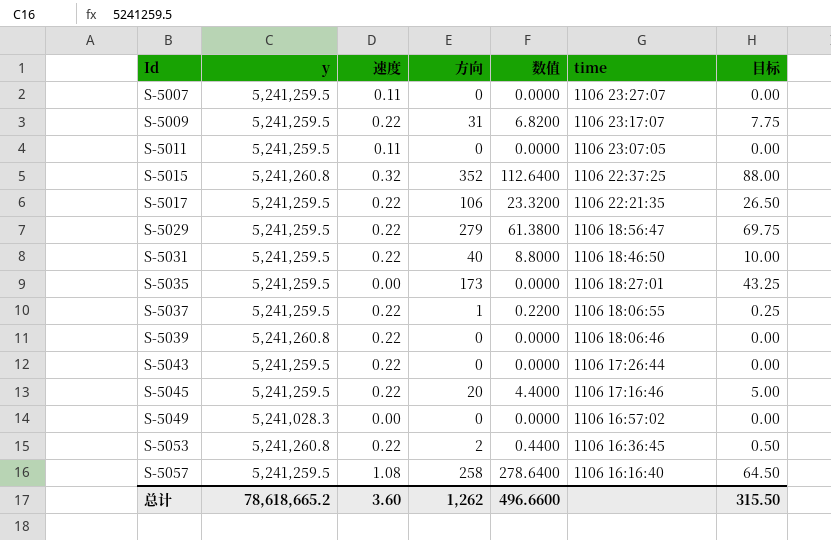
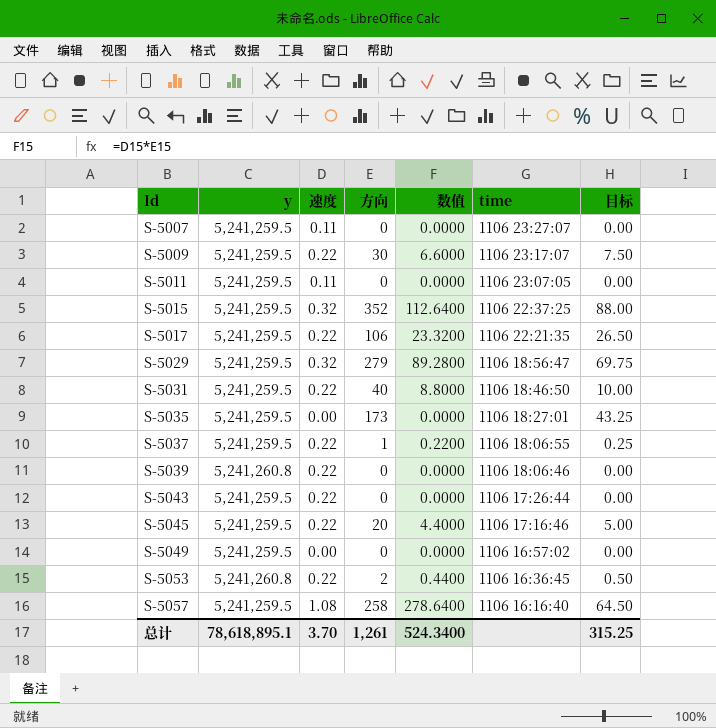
S-5009 | 方向: 31 -> 30
S-5009 | 数值: 6.8200 -> 6.6000
S-5009 | 目标: 7.75 -> 7.50
S-5015 | y: 5,241,260.8 -> 5,241,259.5
S-5029 | 速度: 0.22 -> 0.32
S-5029 | 数值: 61.3800 -> 89.2800
S-5049 | y: 5,241,028.3 -> 5,241,259.5
总计 | y: 78,618,665.2 -> 78,618,895.1
总计 | 速度: 3.60 -> 3.70
总计 | 方向: 1,262 -> 1,261
总计 | 数值: 496.6600 -> 524.3400
总计 | 目标: 315.50 -> 315.25

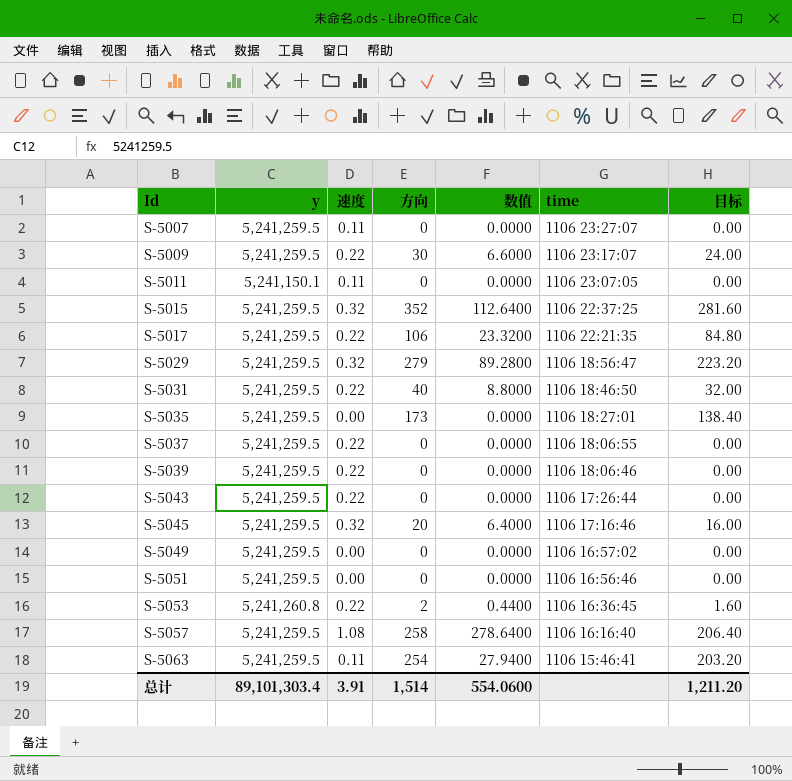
column 目标 | formula: [方向] * 0.25 -> [方向] * 0.8
S-5011 | y: 5,241,259.5 -> 5,241,150.1
S-5037 | 方向: 1 -> 0
S-5037 | 数值: 0.2200 -> 0.0000
S-5039 | y: 5,241,260.8 -> 5,241,259.5
S-5045 | 速度: 0.22 -> 0.32
S-5045 | 数值: 4.4000 -> 6.4000
row S-5051: none -> 5,241,259.5 | 0.00 | 0 | 0.0000 | 1106 16:56:46 | 0.00
row S-5063: none -> 5,241,259.5 | 0.11 | 254 | 27.9400 | 1106 15:46:41 | 203.20
总计 | y: 78,618,895.1 -> 89,101,303.4
总计 | 速度: 3.70 -> 3.91
总计 | 方向: 1,261 -> 1,514
总计 | 数值: 524.3400 -> 554.0600
总计 | 目标: 315.25 -> 1,211.20

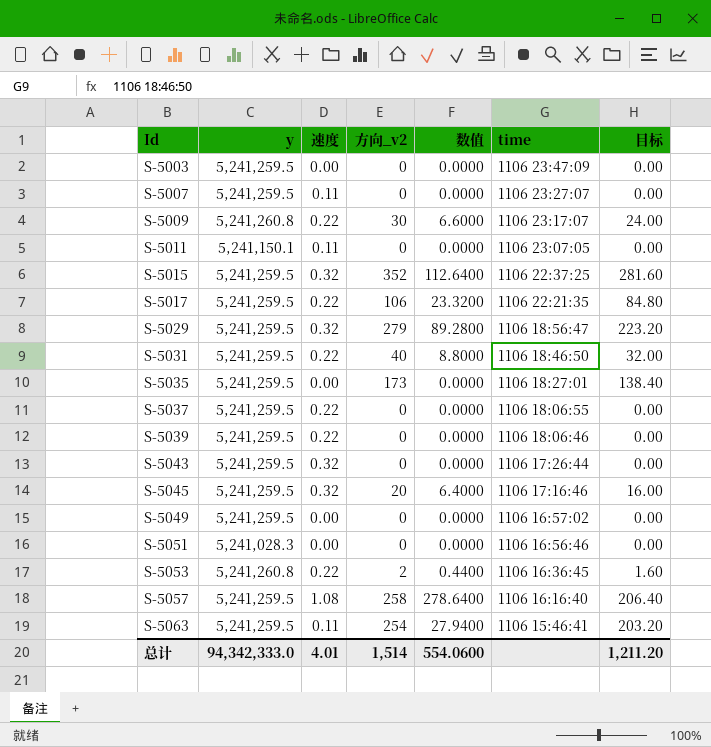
column name: 方向 -> 方向_v2
row S-5003: none -> 5,241,259.5 | 0.00 | 0 | 0.0000 | 1106 23:47:09 | 0.00
S-5009 | y: 5,241,259.5 -> 5,241,260.8
S-5043 | 速度: 0.22 -> 0.32
S-5051 | y: 5,241,259.5 -> 5,241,028.3
总计 | y: 89,101,303.4 -> 94,342,333.0
总计 | 速度: 3.91 -> 4.01

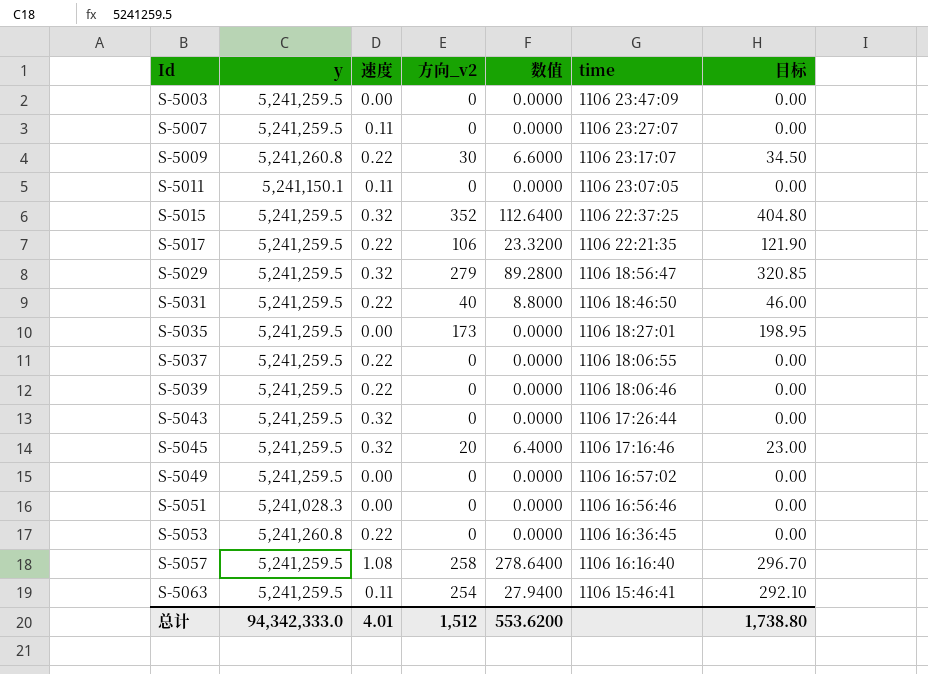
column 目标 | formula: [方向_v2] * 0.8 -> [方向_v2] * 1.15
S-5053 | 方向_v2: 2 -> 0
S-5053 | 数值: 0.4400 -> 0.0000
总计 | 方向_v2: 1,514 -> 1,512
总计 | 数值: 554.0600 -> 553.6200
总计 | 目标: 1,211.20 -> 1,738.80

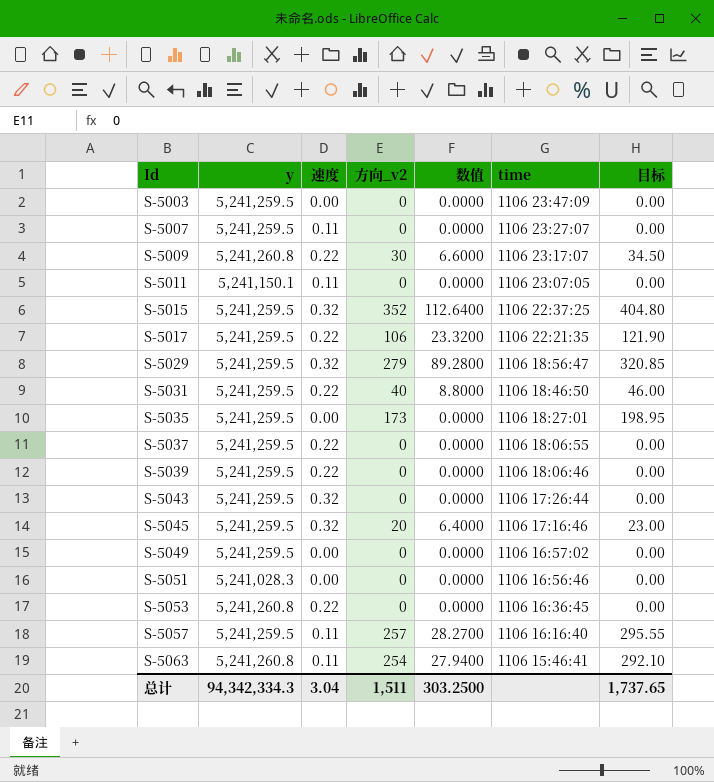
S-5057 | 速度: 1.08 -> 0.11
S-5057 | 方向_v2: 258 -> 257
S-5057 | 数值: 278.6400 -> 28.2700
S-5057 | 目标: 296.70 -> 295.55
S-5063 | y: 5,241,259.5 -> 5,241,260.8
总计 | y: 94,342,333.0 -> 94,342,334.3
总计 | 速度: 4.01 -> 3.04
总计 | 方向_v2: 1,512 -> 1,511
总计 | 数值: 553.6200 -> 303.2500
总计 | 目标: 1,738.80 -> 1,737.65

